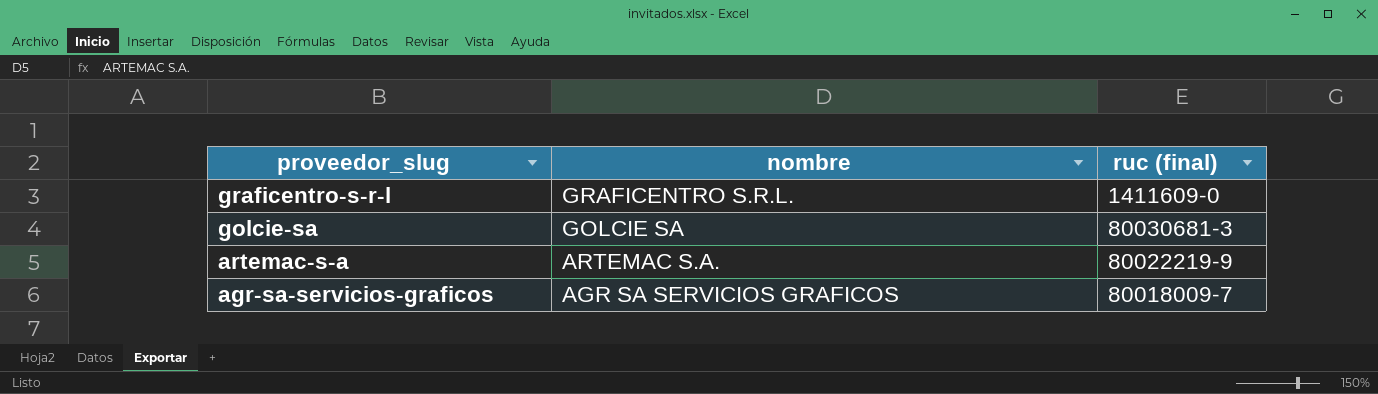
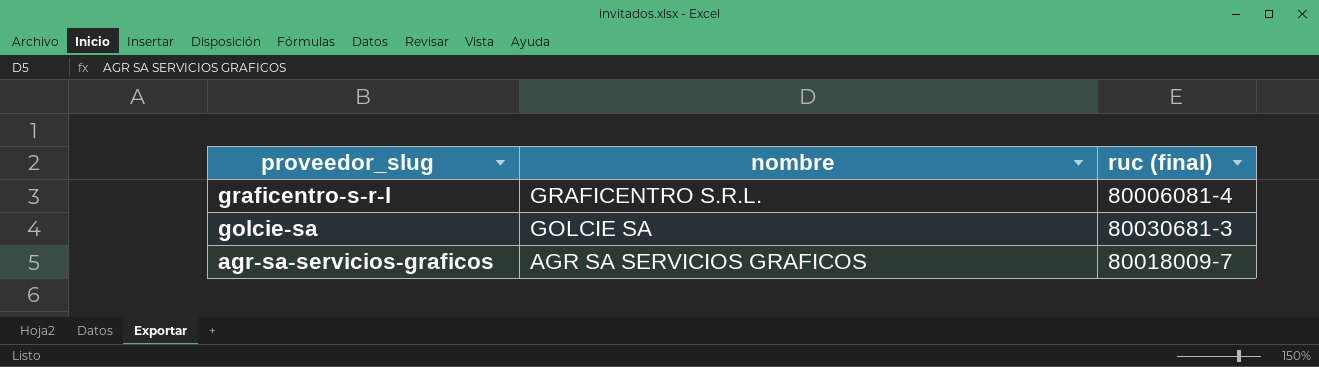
row artemac-s-a: ARTEMAC S.A. | 80022219-9 -> none
graficentro-s-r-l | ruc (final): 1411609-0 -> 80006081-4

